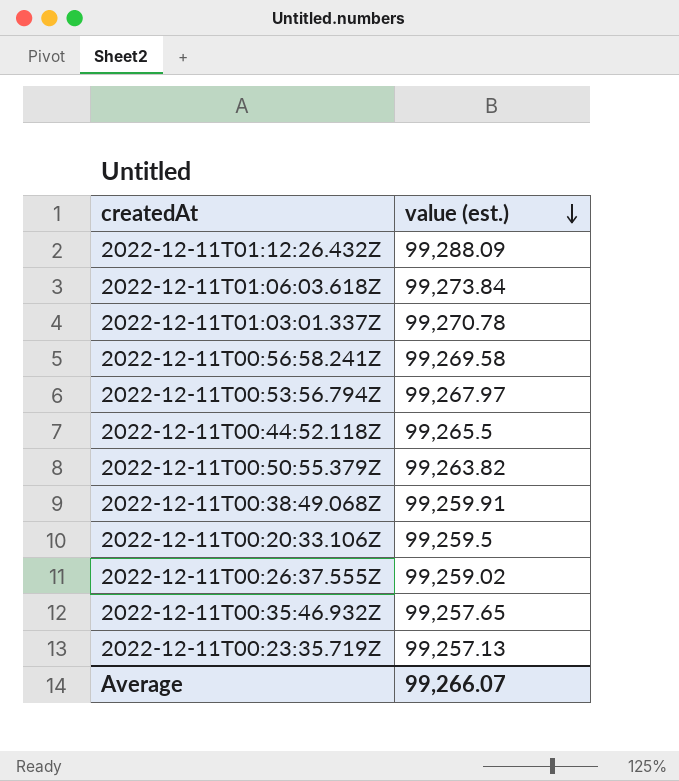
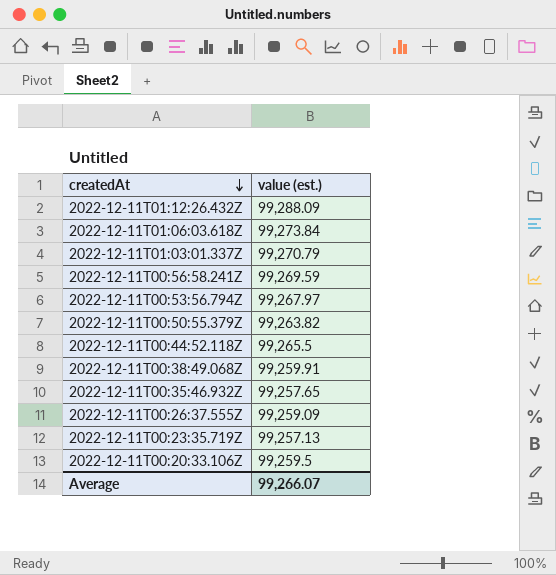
row order: value (est.) descending -> createdAt descending
2022-12-11T01:03:01.337Z | value (est.): 99,270.78 -> 99,270.79
2022-12-11T00:56:58.241Z | value (est.): 99,269.58 -> 99,269.59
2022-12-11T00:26:37.555Z | value (est.): 99,259.02 -> 99,259.09

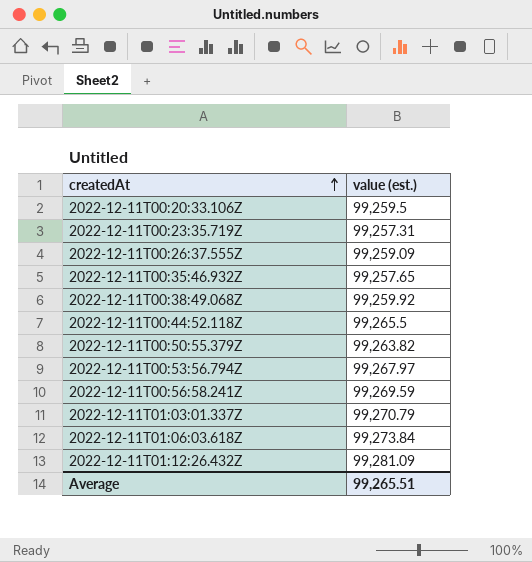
row order: createdAt descending -> createdAt ascending
2022-12-11T00:23:35.719Z | value (est.): 99,257.13 -> 99,257.31
2022-12-11T00:38:49.068Z | value (est.): 99,259.91 -> 99,259.92
2022-12-11T01:12:26.432Z | value (est.): 99,288.09 -> 99,281.09
Average | value (est.): 99,266.07 -> 99,265.51

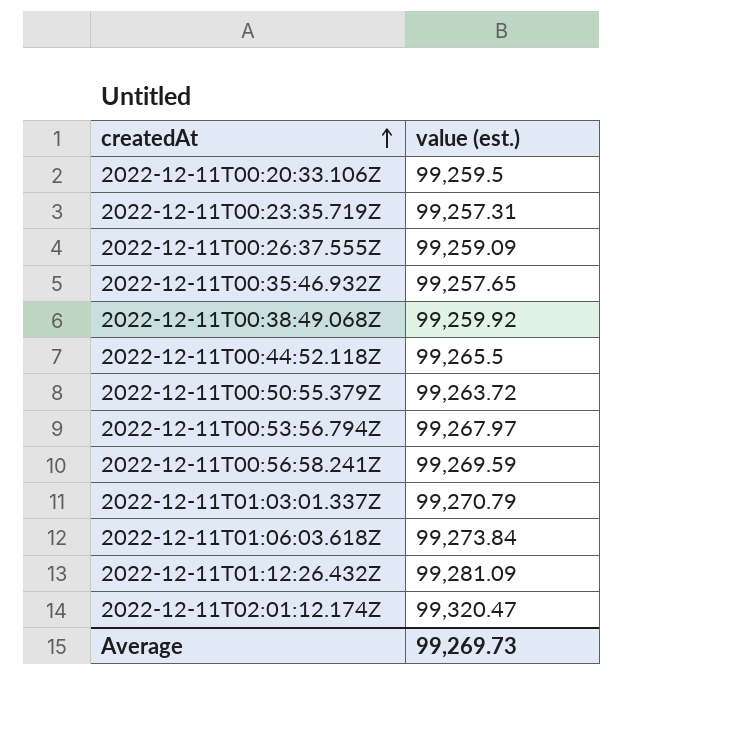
2022-12-11T00:50:55.379Z | value (est.): 99,263.82 -> 99,263.72
row 2022-12-11T02:01:12.174Z: none -> 99,320.47
Average | value (est.): 99,265.51 -> 99,269.73

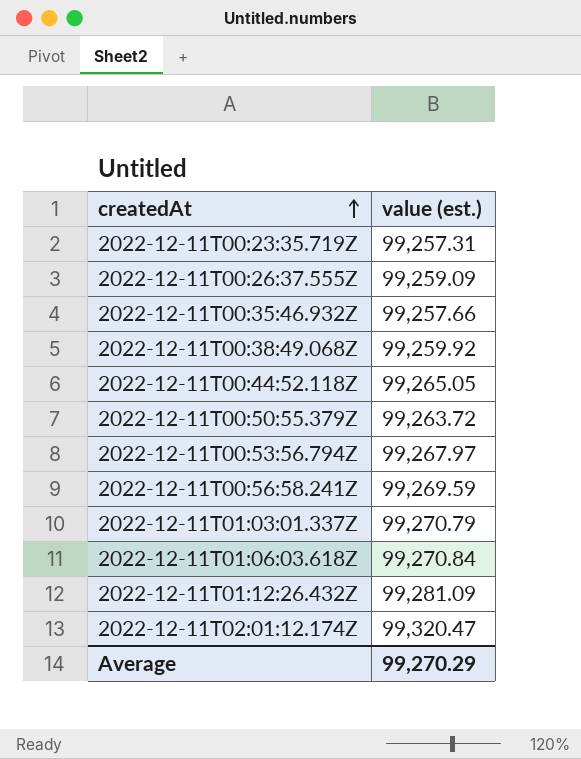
row 2022-12-11T00:20:33.106Z: 99,259.5 -> none
2022-12-11T00:35:46.932Z | value (est.): 99,257.65 -> 99,257.66
2022-12-11T00:44:52.118Z | value (est.): 99,265.5 -> 99,265.05
2022-12-11T01:06:03.618Z | value (est.): 99,273.84 -> 99,270.84
Average | value (est.): 99,269.73 -> 99,270.29

